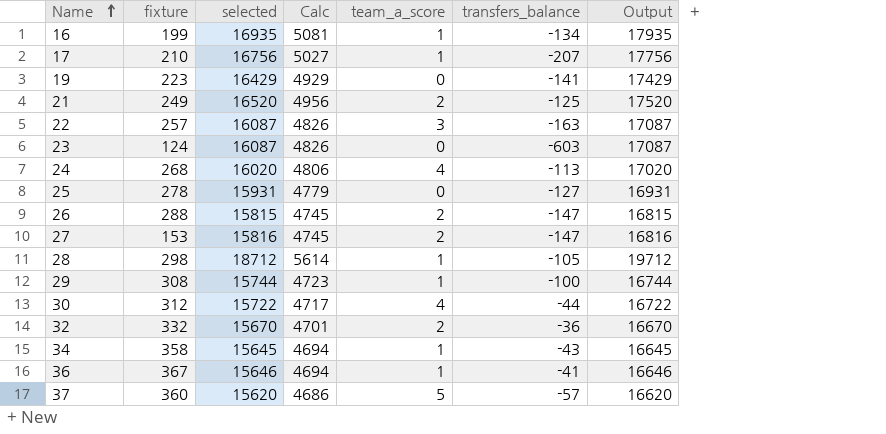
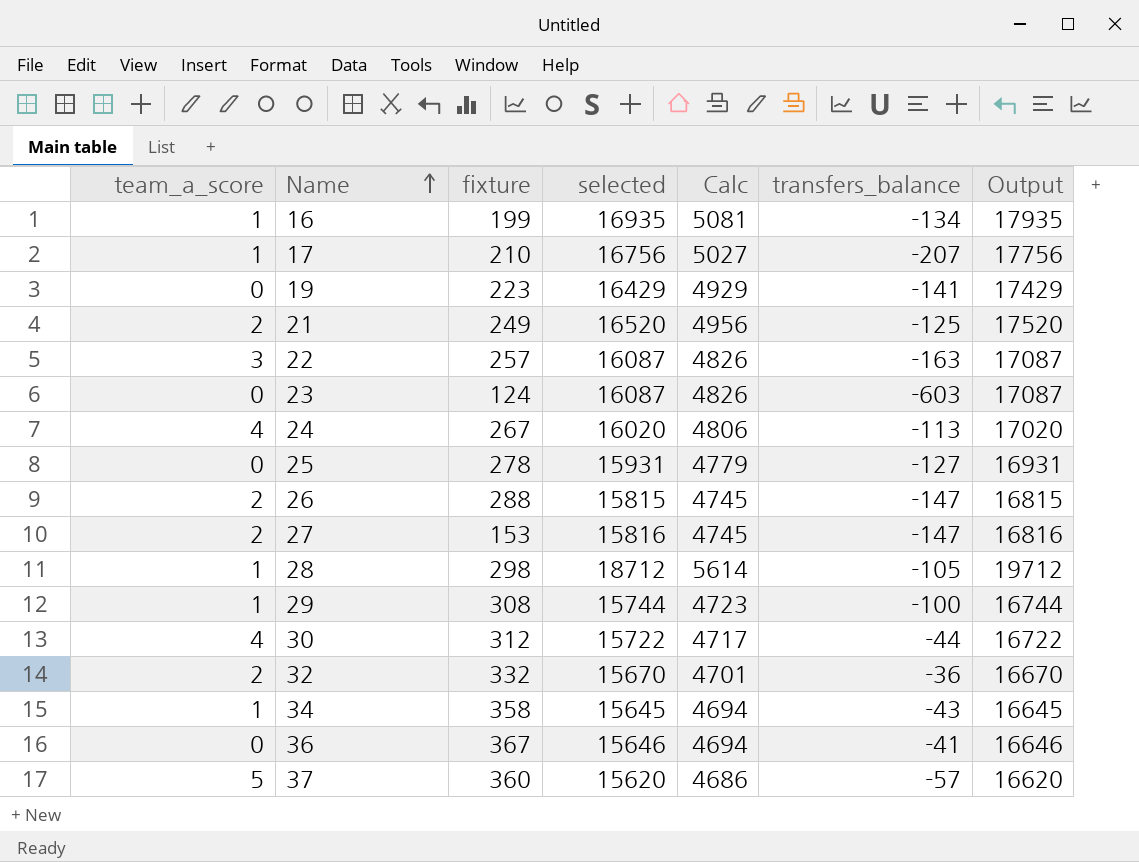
column team_a_score | position: 5 -> 1
24 | fixture: 268 -> 267
36 | team_a_score: 1 -> 0

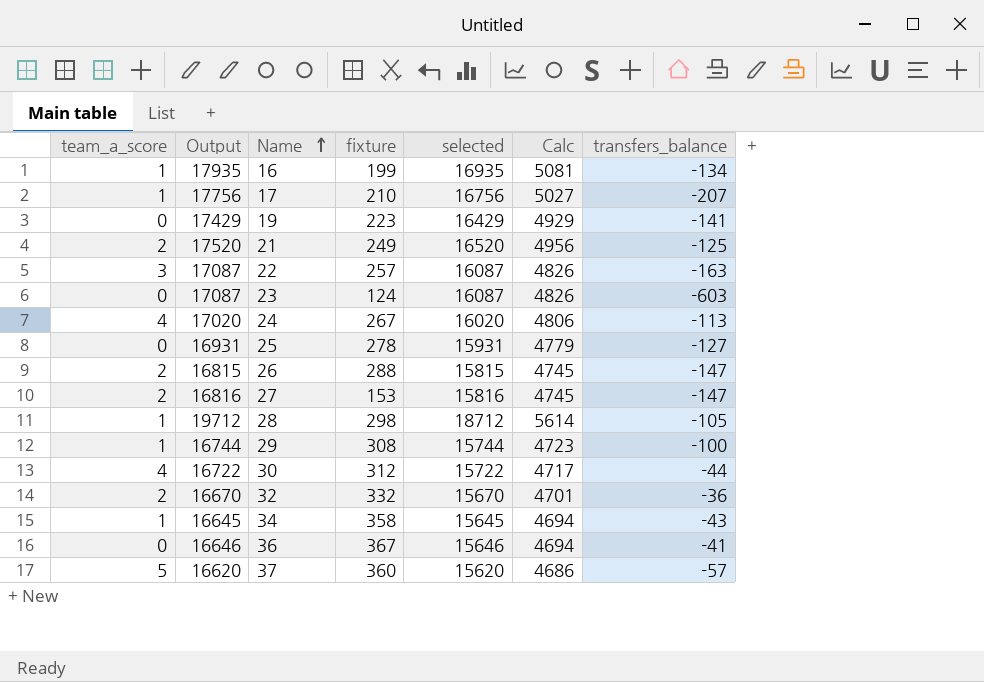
column Output | position: 7 -> 2

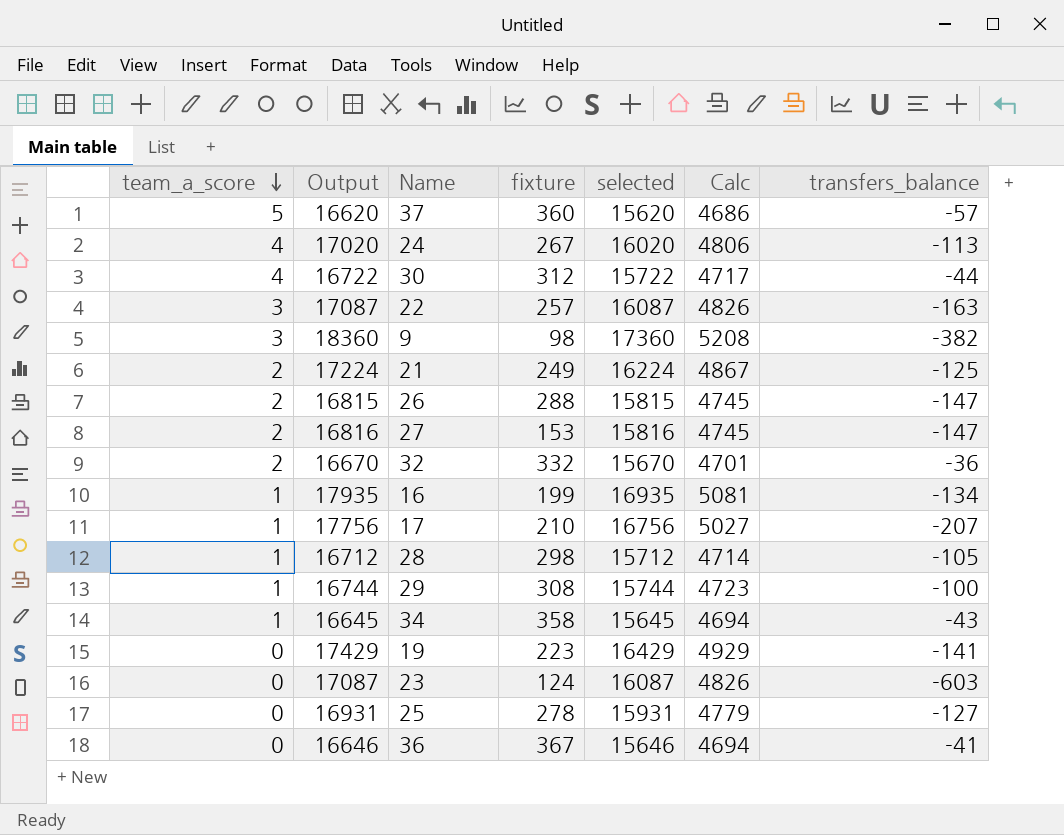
row order: Name ascending -> team_a_score descending
row 9: none -> 3 | 18360 | 98 | 17360 | 5208 | -382
21 | Output: 17520 -> 17224
21 | selected: 16520 -> 16224
21 | Calc: 4956 -> 4867
28 | Output: 19712 -> 16712
28 | selected: 18712 -> 15712
28 | Calc: 5614 -> 4714

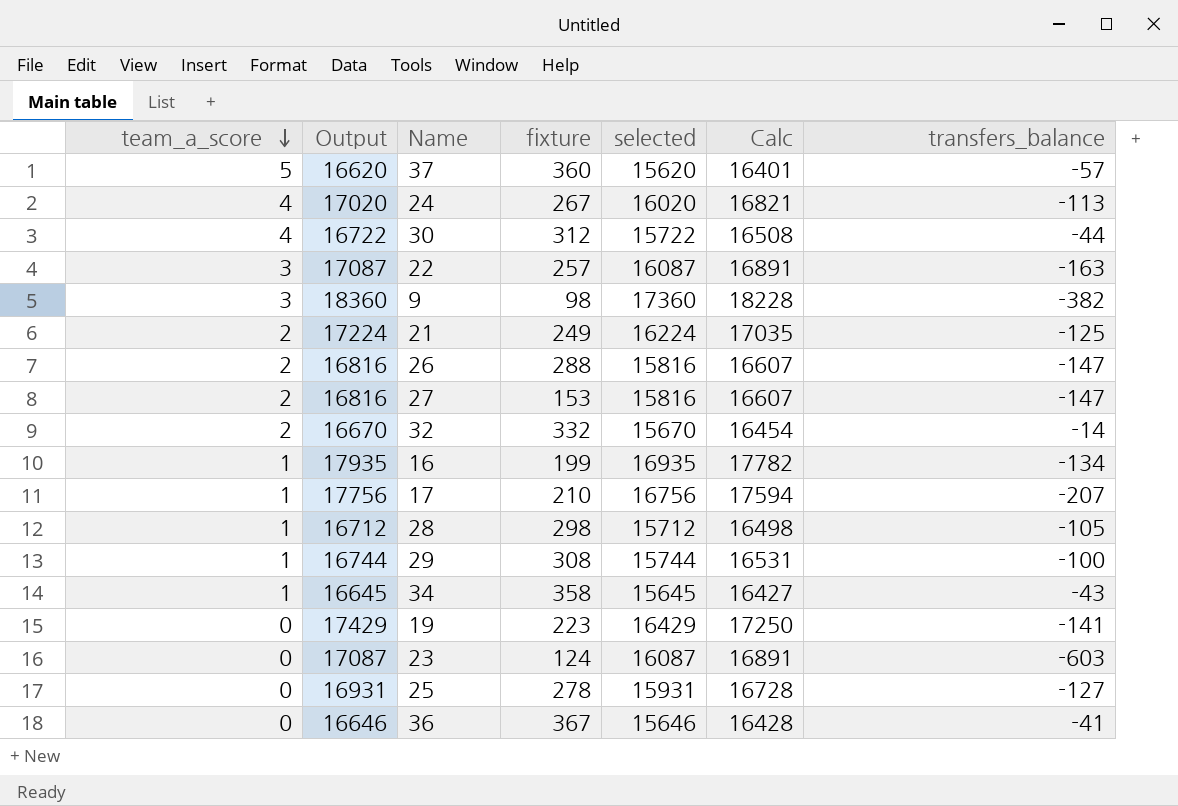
column Calc | formula: [selected] * 0.3 -> [selected] * 1.05
26 | Output: 16815 -> 16816
26 | selected: 15815 -> 15816
32 | transfers_balance: -36 -> -14

